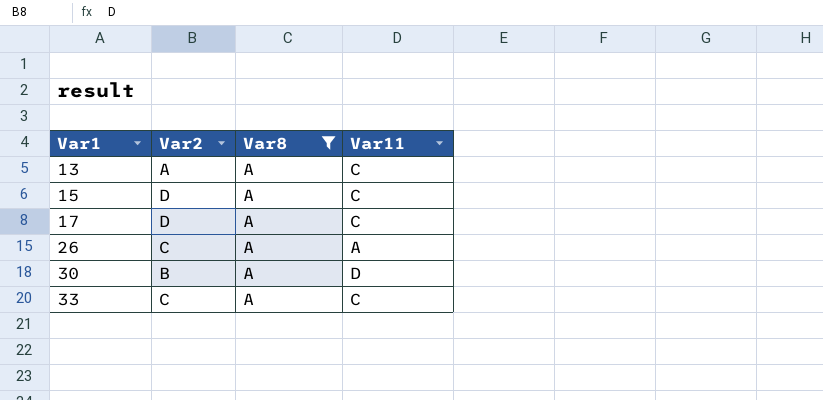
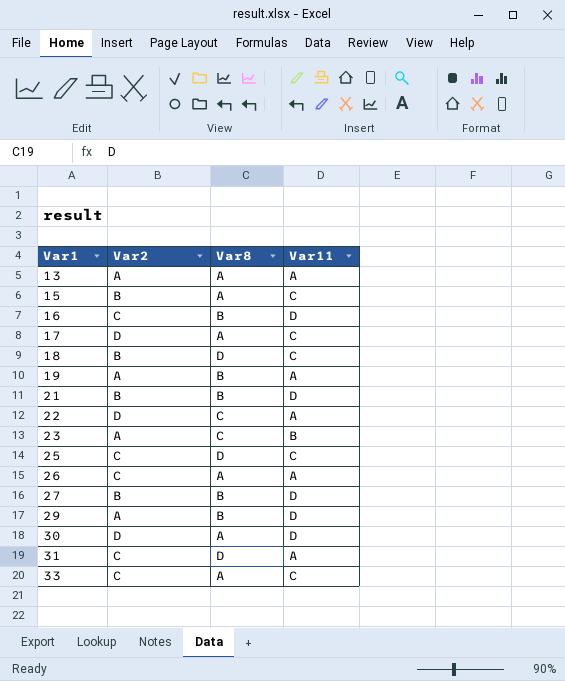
filter: Var8 = A -> none
13 | Var11: C -> A
15 | Var2: D -> B
30 | Var2: B -> D

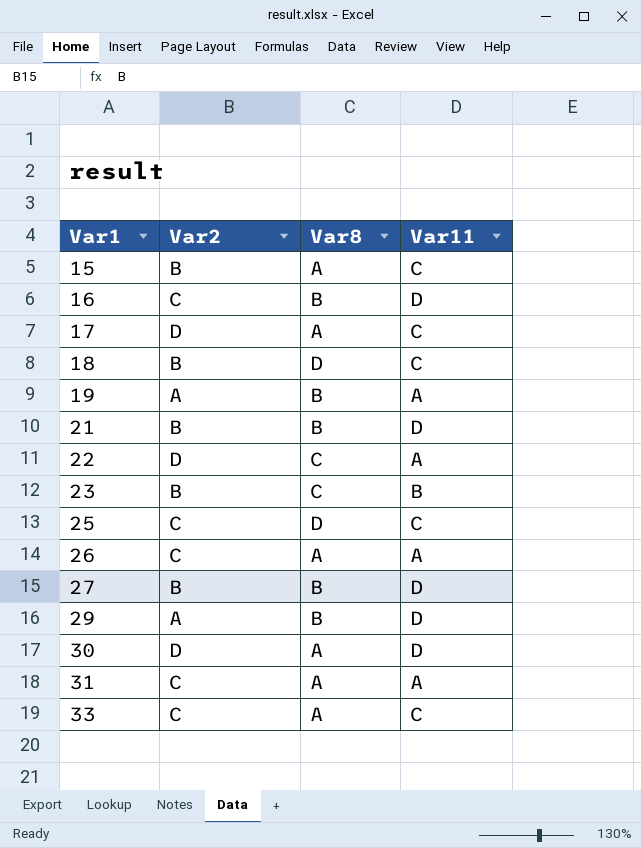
row 13: A | A | A -> none
23 | Var2: A -> B
31 | Var8: D -> A

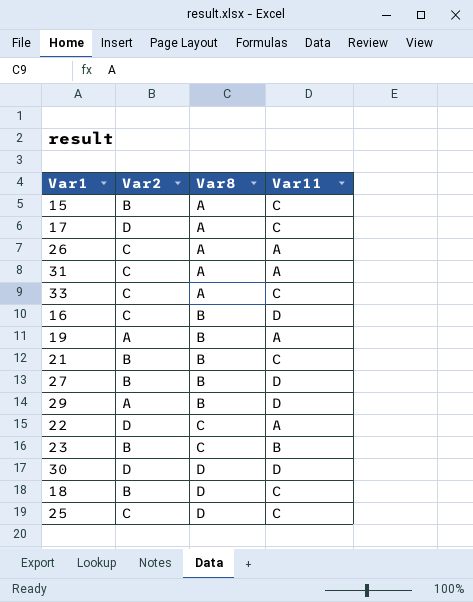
row order: Var1 ascending -> Var8 ascending
21 | Var11: D -> C
30 | Var8: A -> D

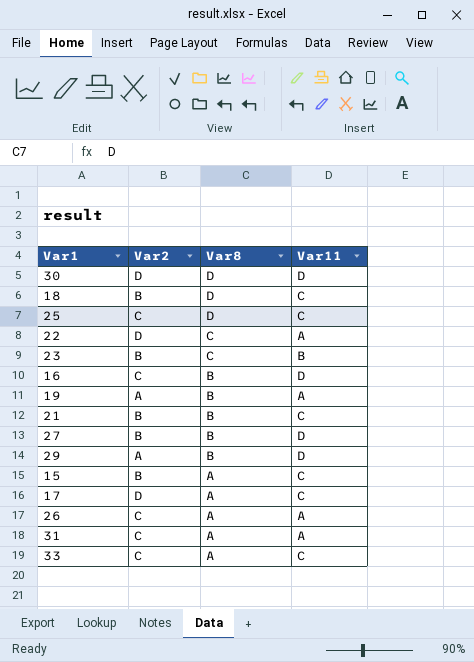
row order: Var8 ascending -> Var8 descending

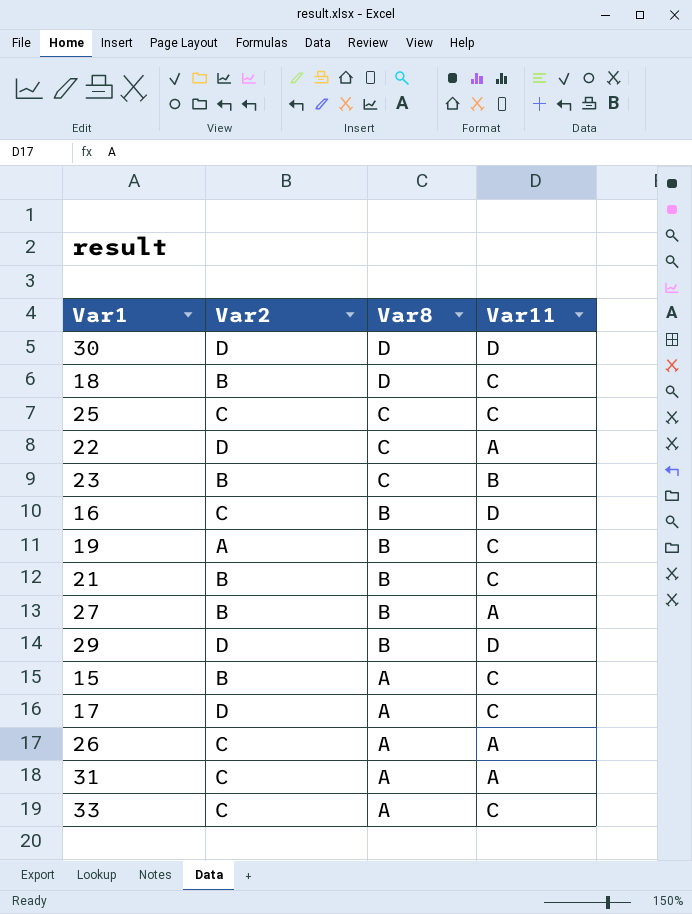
25 | Var8: D -> C
19 | Var11: A -> C
27 | Var11: D -> A
29 | Var2: A -> D

